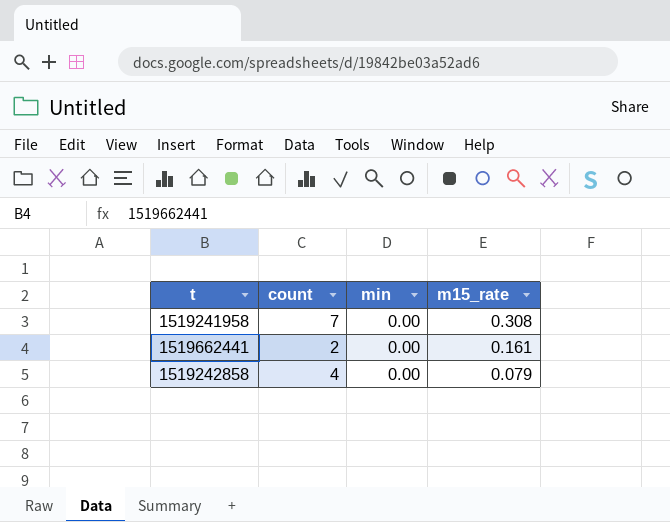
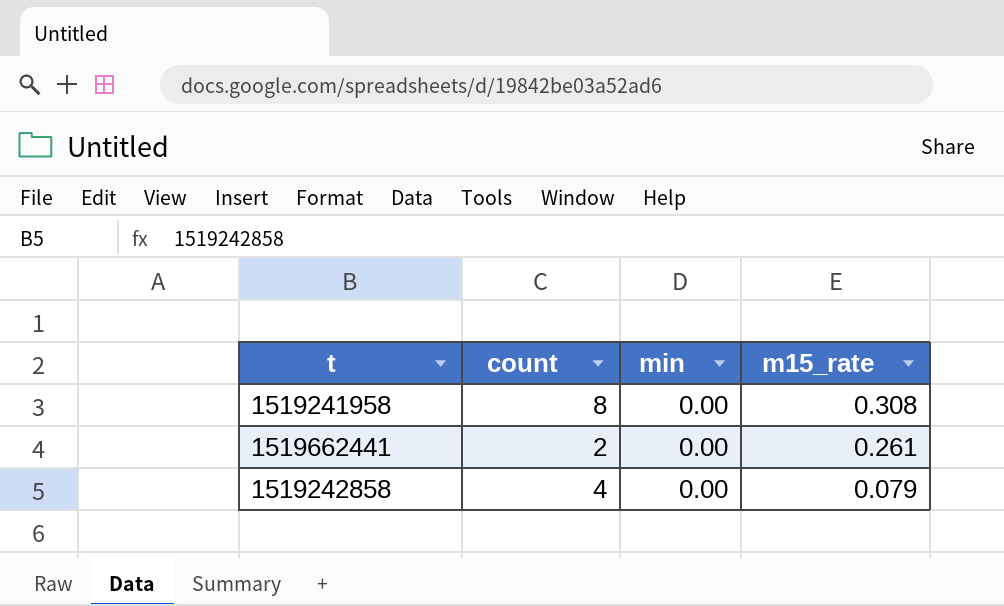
1519241958 | count: 7 -> 8
1519662441 | m15_rate: 0.161 -> 0.261

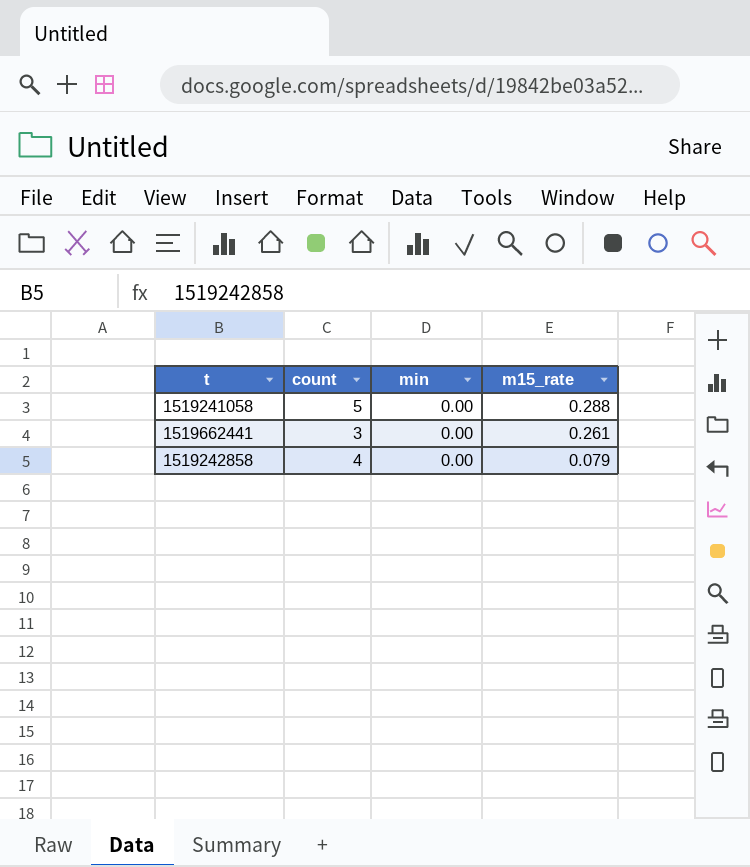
row 1519241958: 8 | 0.00 | 0.308 -> none
row 1519241058: none -> 5 | 0.00 | 0.288
1519662441 | count: 2 -> 3

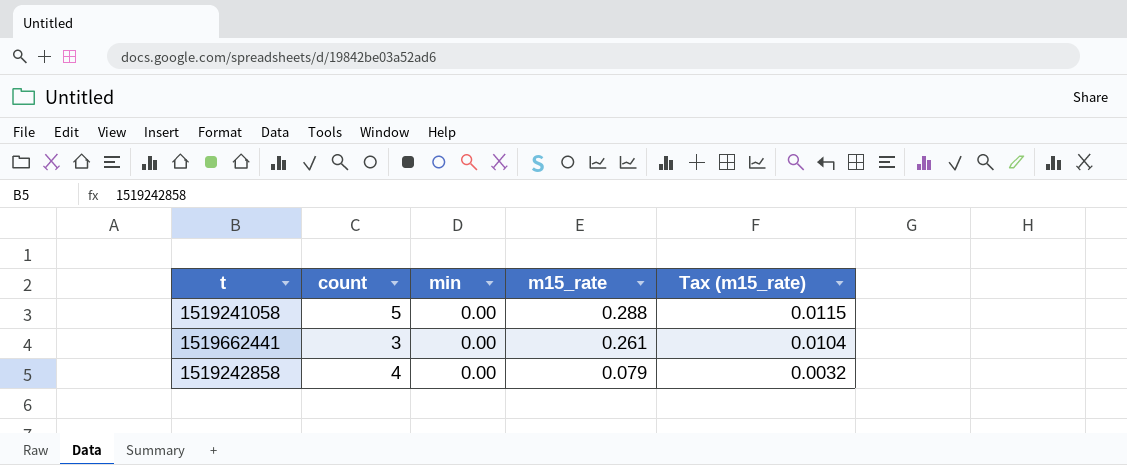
column Tax (m15_rate) | formula: none -> [m15_rate] * 0.04

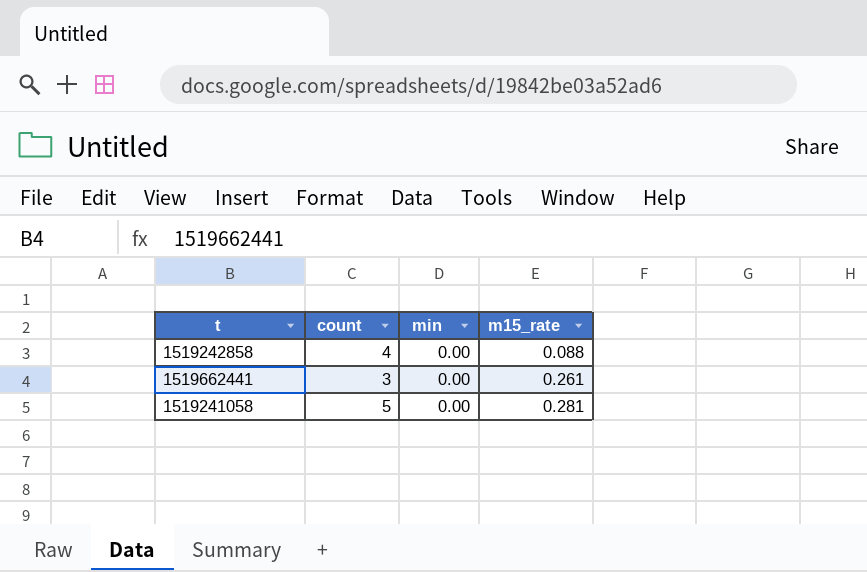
row order: m15_rate descending -> m15_rate ascending
column Tax (m15_rate) | formula: [m15_rate] * 0.04 -> none
1519242858 | m15_rate: 0.079 -> 0.088
1519241058 | m15_rate: 0.288 -> 0.281

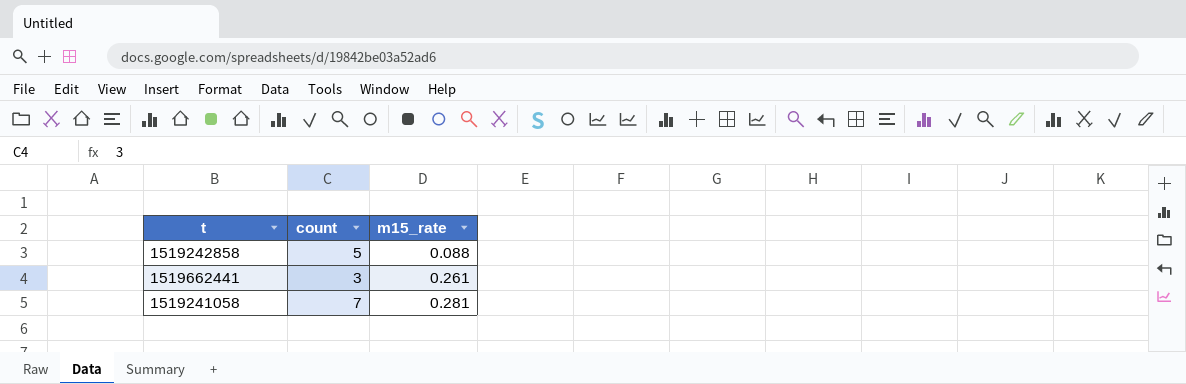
column min | position: 3 -> none
1519242858 | count: 4 -> 5
1519241058 | count: 5 -> 7

